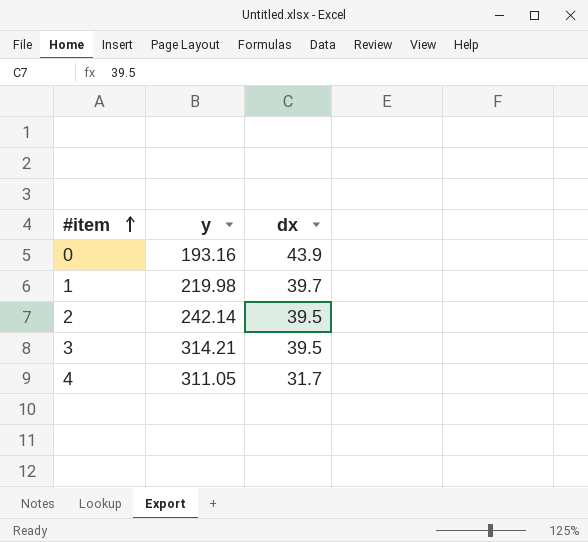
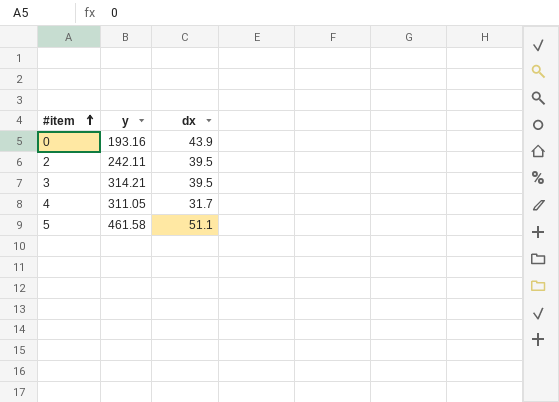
row 1: 219.98 | 39.7 -> none
2 | y: 242.14 -> 242.11
row 5: none -> 461.58 | 51.1

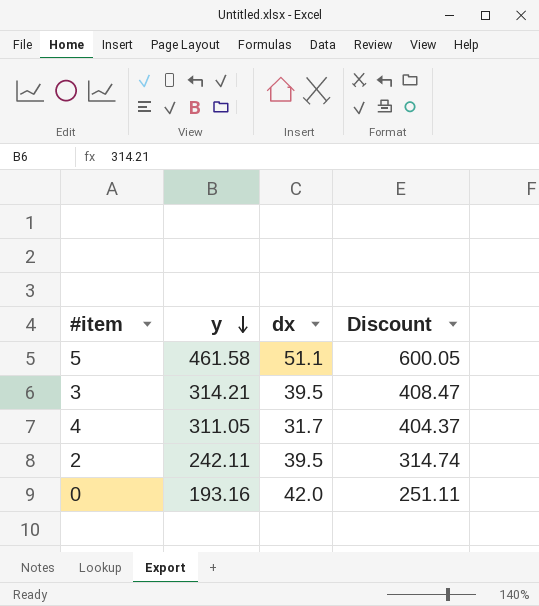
row order: #item ascending -> y descending
column Discount | formula: none -> [y] * 1.3
0 | dx: 43.9 -> 42.0

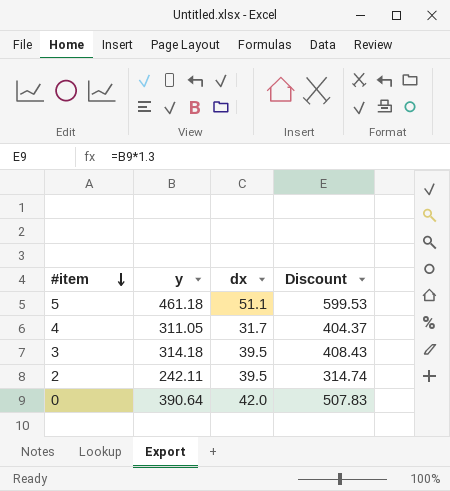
row order: y descending -> #item descending
5 | y: 461.58 -> 461.18
5 | Discount: 600.05 -> 599.53
3 | y: 314.21 -> 314.18
3 | Discount: 408.47 -> 408.43
0 | y: 193.16 -> 390.64
0 | Discount: 251.11 -> 507.83

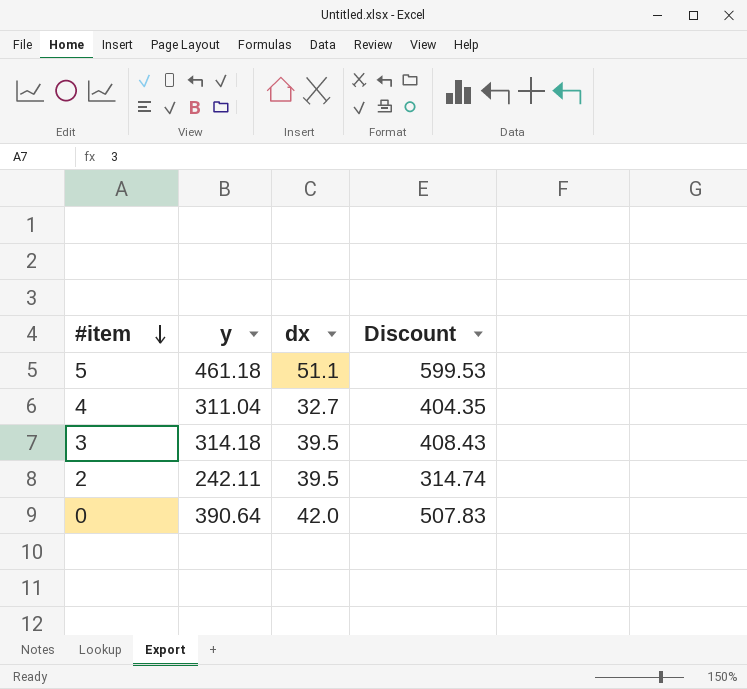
4 | y: 311.05 -> 311.04
4 | dx: 31.7 -> 32.7
4 | Discount: 404.37 -> 404.35

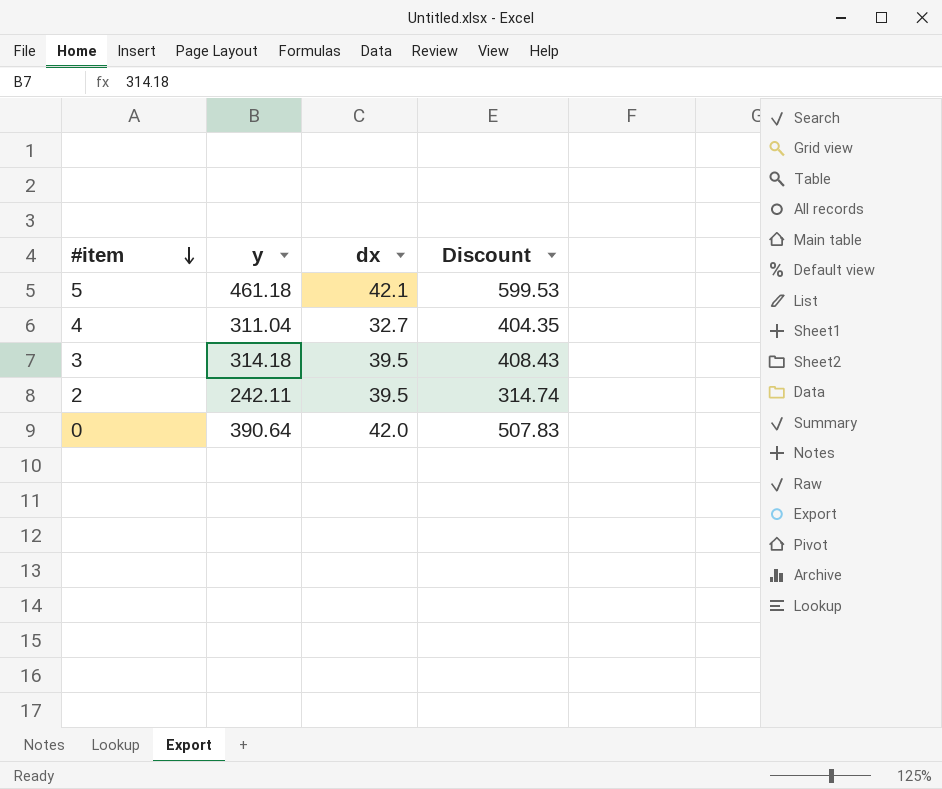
5 | dx: 51.1 -> 42.1

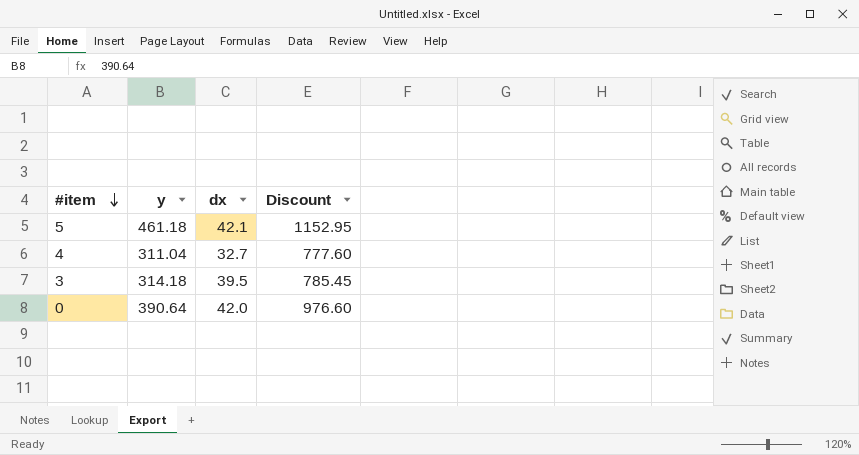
column Discount | formula: [y] * 1.3 -> [y] * 2.5
row 2: 242.11 | 39.5 | 314.74 -> none

